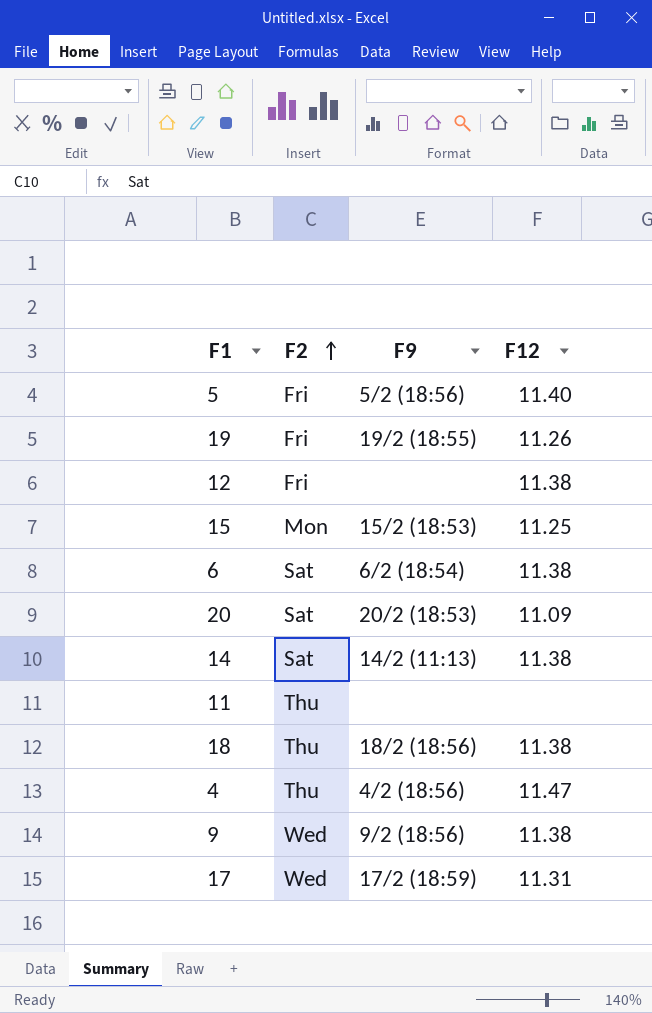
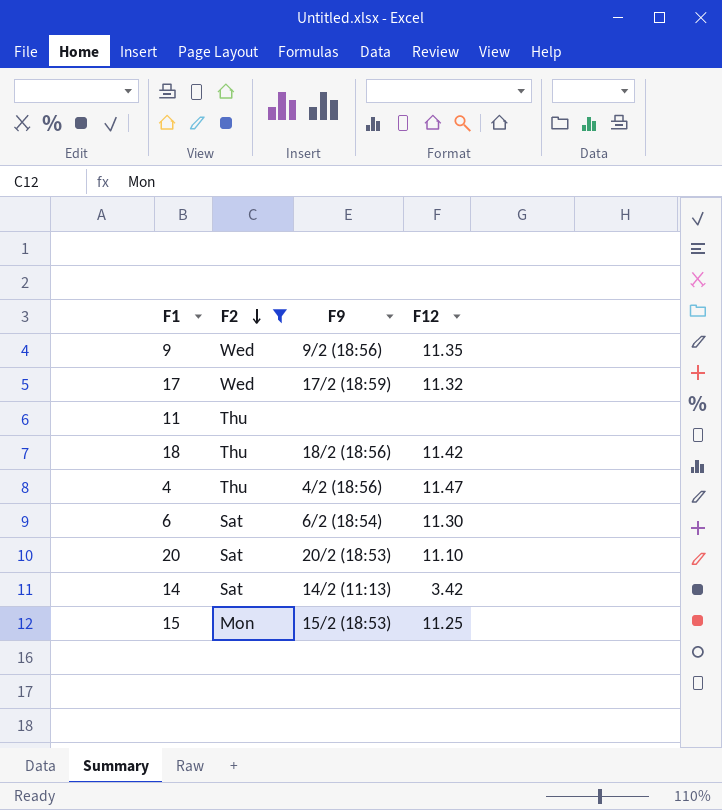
filter: none -> F2 != Fri
row order: F2 ascending -> F2 descending
9 | F12: 11.38 -> 11.35
17 | F12: 11.31 -> 11.32
18 | F12: 11.38 -> 11.42
6 | F12: 11.38 -> 11.30
20 | F12: 11.09 -> 11.10
14 | F12: 11.38 -> 3.42

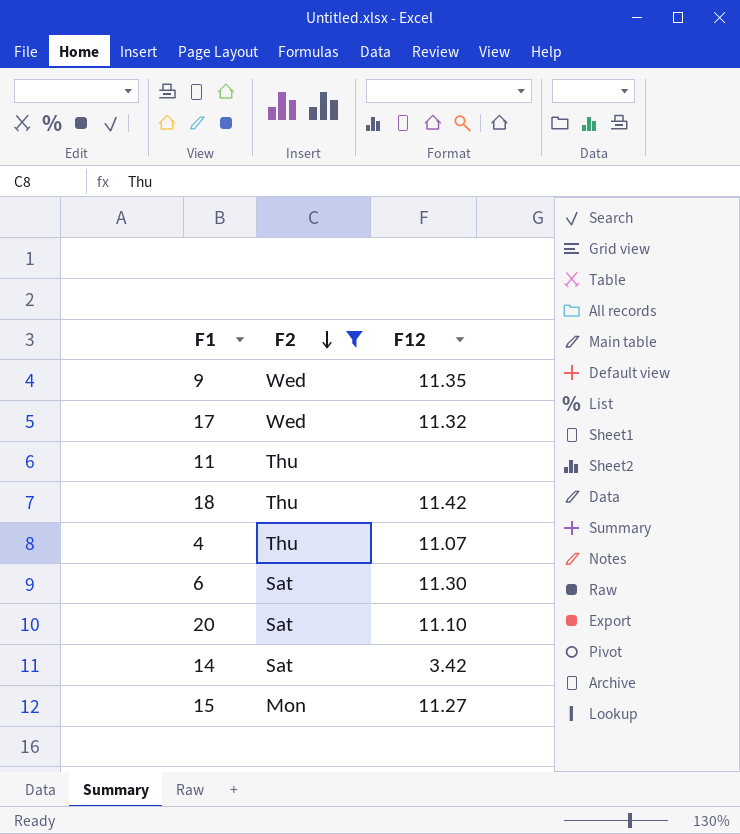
column F9 | position: 3 -> none
4 | F12: 11.47 -> 11.07
15 | F12: 11.25 -> 11.27

